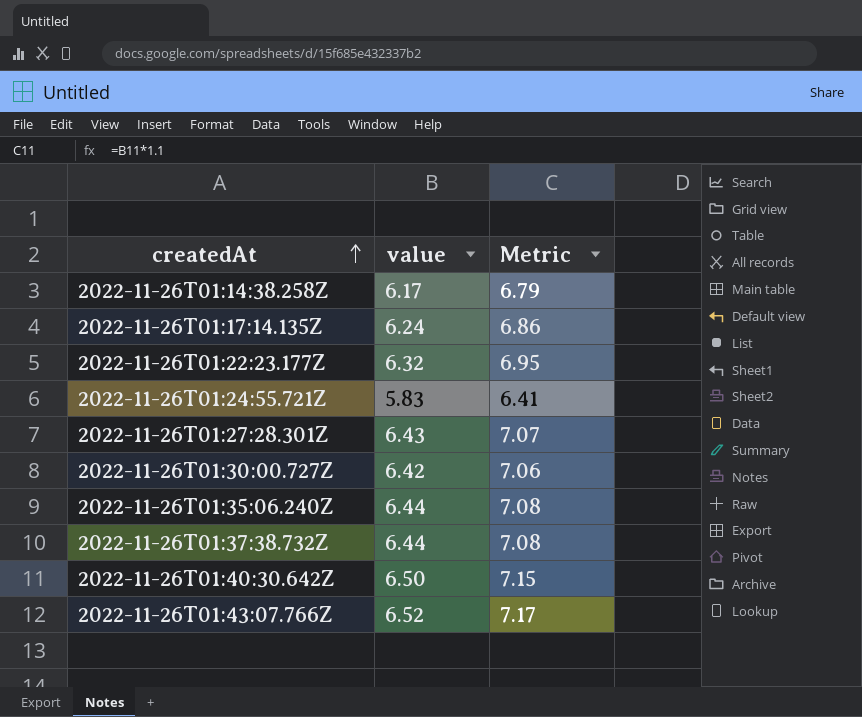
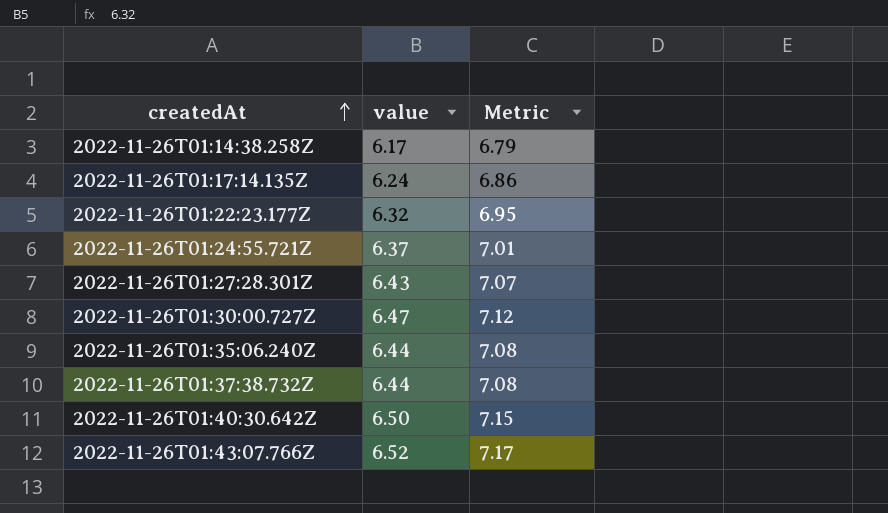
2022-11-26T01:24:55.721Z | value: 5.83 -> 6.37
2022-11-26T01:24:55.721Z | Metric: 6.41 -> 7.01
2022-11-26T01:30:00.727Z | value: 6.42 -> 6.47
2022-11-26T01:30:00.727Z | Metric: 7.06 -> 7.12

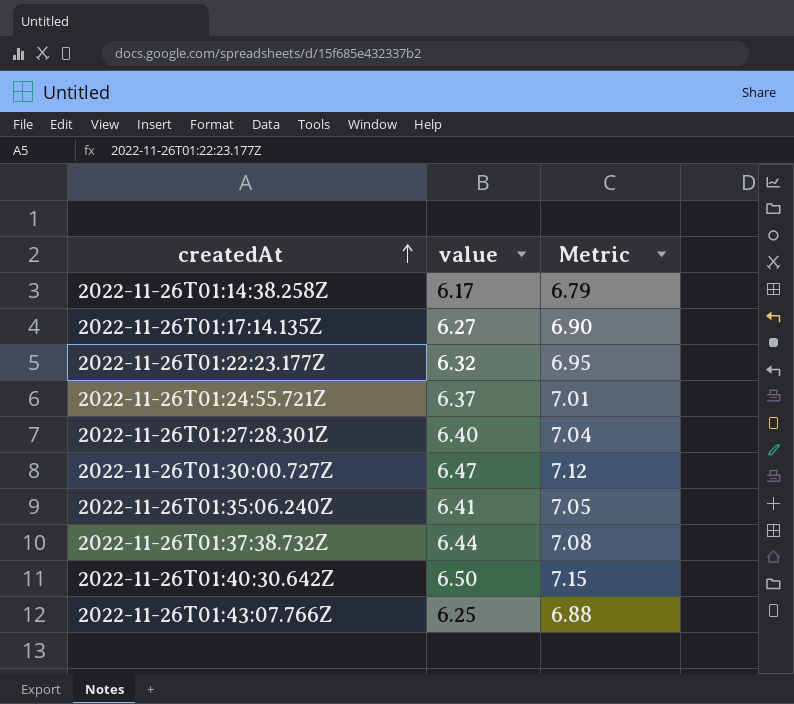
2022-11-26T01:17:14.135Z | value: 6.24 -> 6.27
2022-11-26T01:17:14.135Z | Metric: 6.86 -> 6.90
2022-11-26T01:27:28.301Z | value: 6.43 -> 6.40
2022-11-26T01:27:28.301Z | Metric: 7.07 -> 7.04
2022-11-26T01:35:06.240Z | value: 6.44 -> 6.41
2022-11-26T01:35:06.240Z | Metric: 7.08 -> 7.05
2022-11-26T01:43:07.766Z | value: 6.52 -> 6.25
2022-11-26T01:43:07.766Z | Metric: 7.17 -> 6.88

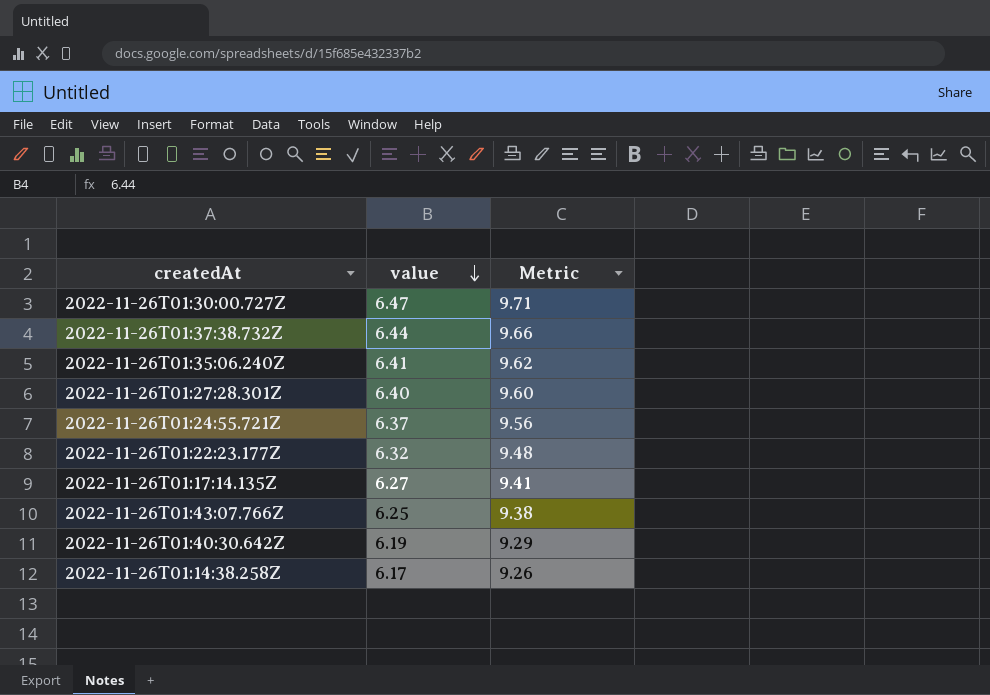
row order: createdAt ascending -> value descending
column Metric | formula: [value] * 1.1 -> [value] * 1.5
2022-11-26T01:40:30.642Z | value: 6.50 -> 6.19

